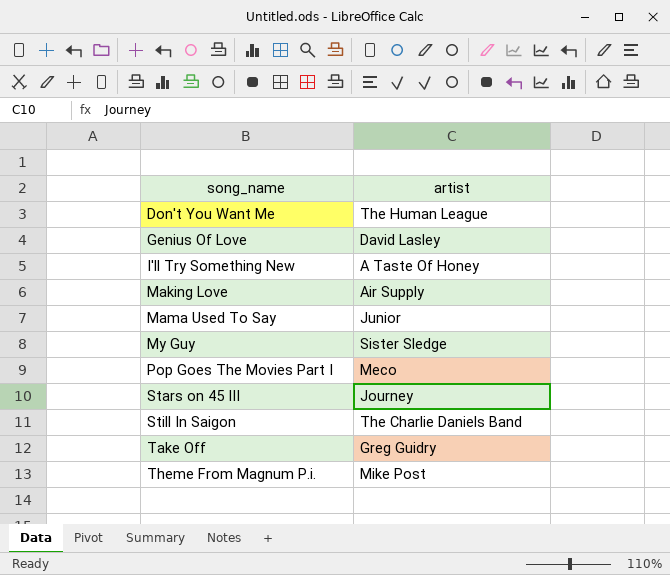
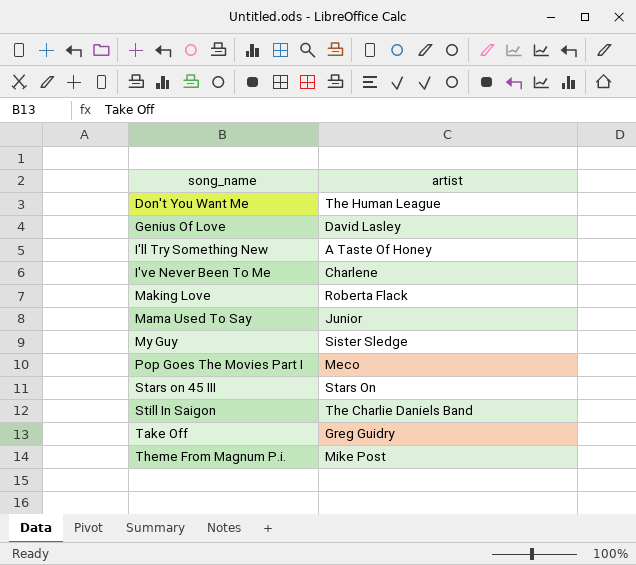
row I've Never Been To Me: none -> Charlene
Making Love | artist: Air Supply -> Roberta Flack
Stars on 45 III | artist: Journey -> Stars On

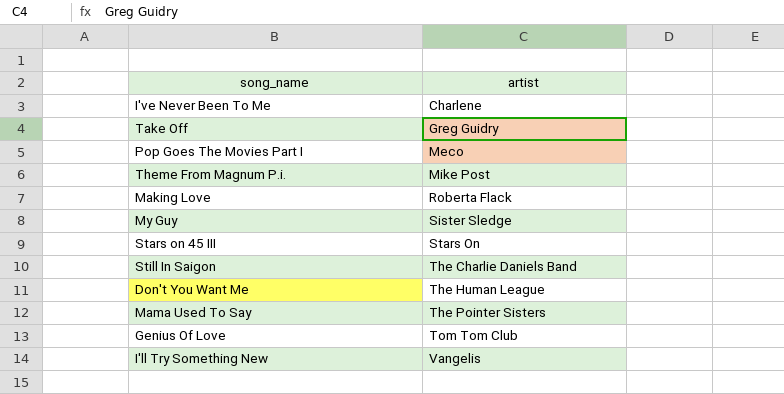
row order: song_name ascending -> artist ascending
Mama Used To Say | artist: Junior -> The Pointer Sisters
Genius Of Love | artist: David Lasley -> Tom Tom Club
I'll Try Something New | artist: A Taste Of Honey -> Vangelis

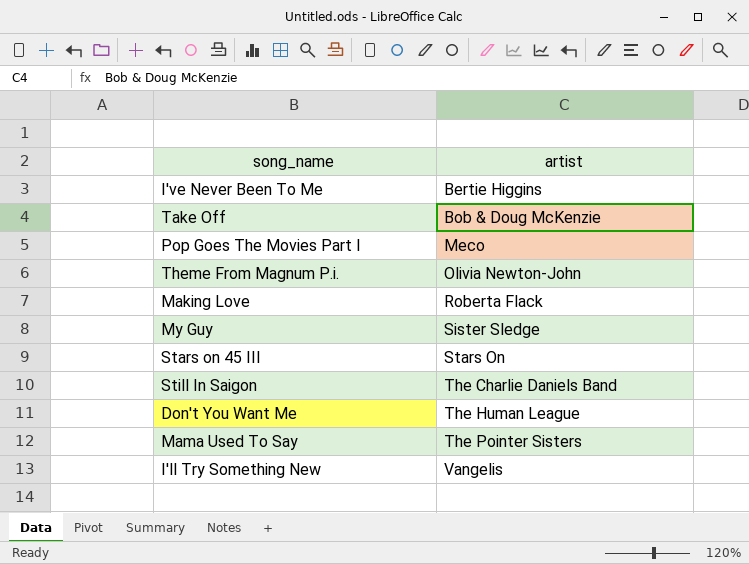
row Genius Of Love: Tom Tom Club -> none
I've Never Been To Me | artist: Charlene -> Bertie Higgins
Take Off | artist: Greg Guidry -> Bob & Doug McKenzie
Theme From Magnum P.i. | artist: Mike Post -> Olivia Newton-John

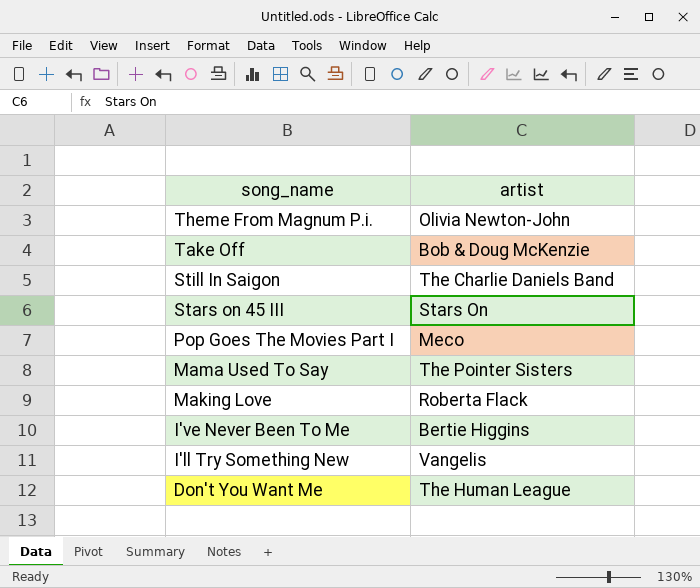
row order: artist ascending -> song_name descending
row My Guy: Sister Sledge -> none

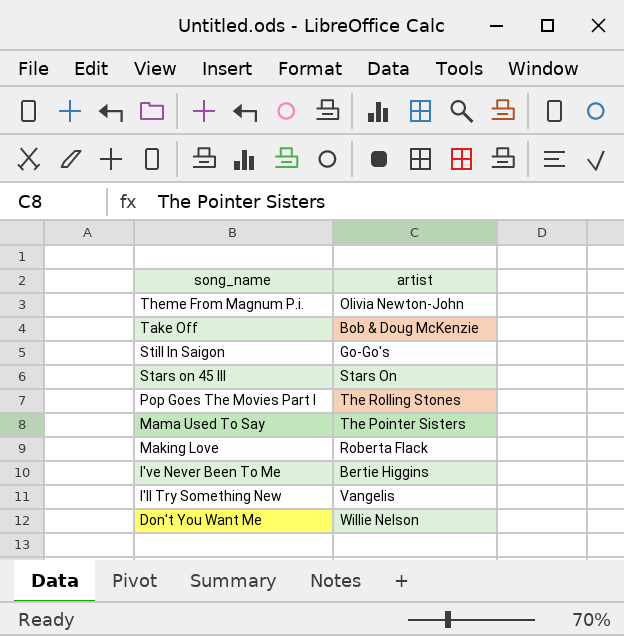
Still In Saigon | artist: The Charlie Daniels Band -> Go-Go's
Pop Goes The Movies Part I | artist: Meco -> The Rolling Stones
Don't You Want Me | artist: The Human League -> Willie Nelson

